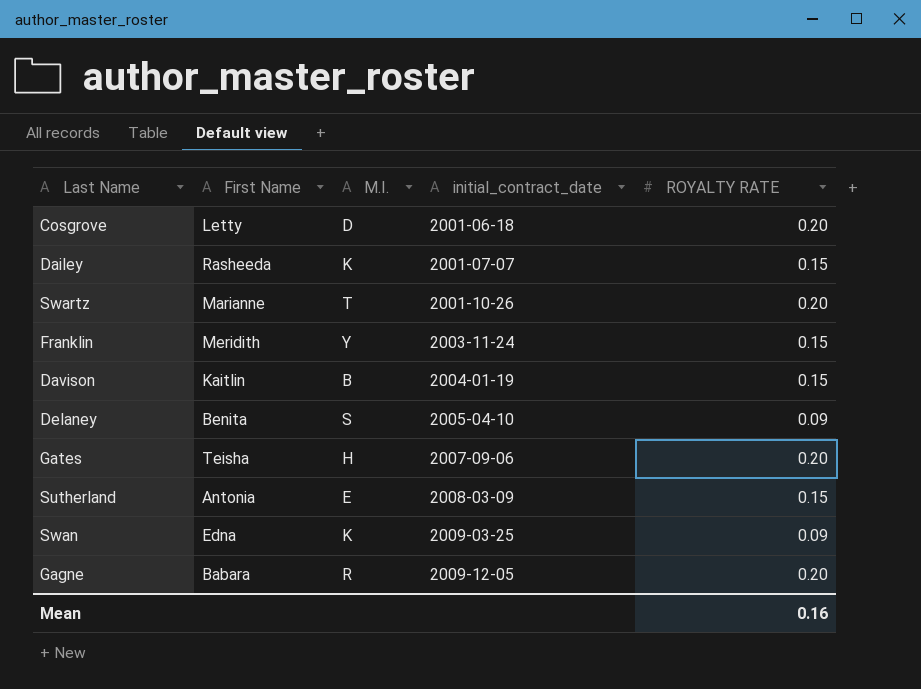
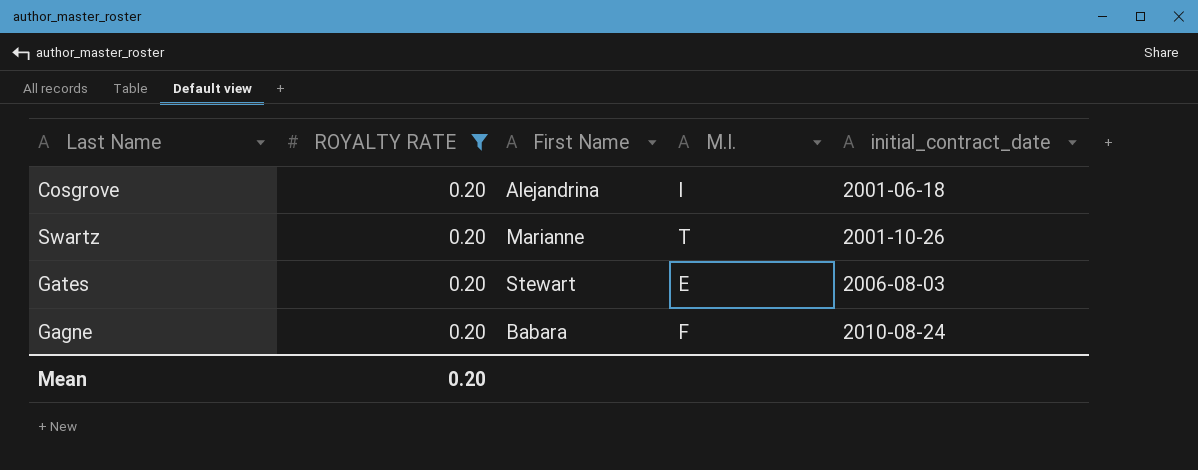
filter: none -> ROYALTY RATE = 0.20
column ROYALTY RATE | position: 5 -> 2
Cosgrove | First Name: Letty -> Alejandrina
Cosgrove | M.I.: D -> I
Gates | First Name: Teisha -> Stewart
Gates | M.I.: H -> E
Gates | initial_contract_date: 2007-09-06 -> 2006-08-03
Gagne | M.I.: R -> F
Gagne | initial_contract_date: 2009-12-05 -> 2010-08-24
Mean | ROYALTY RATE: 0.16 -> 0.20

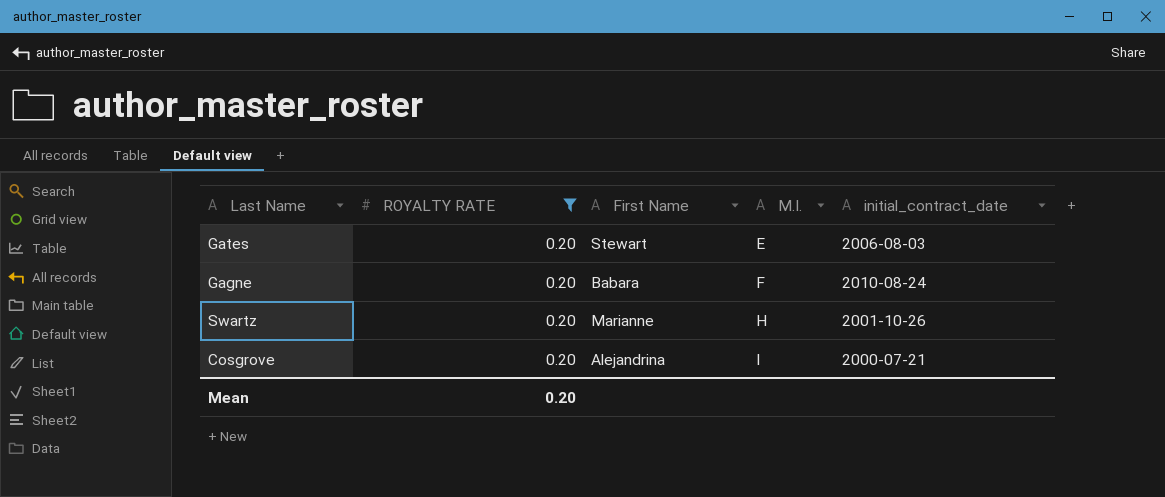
row order: initial_contract_date ascending -> M.I. ascending
Swartz | M.I.: T -> H
Cosgrove | initial_contract_date: 2001-06-18 -> 2000-07-21

